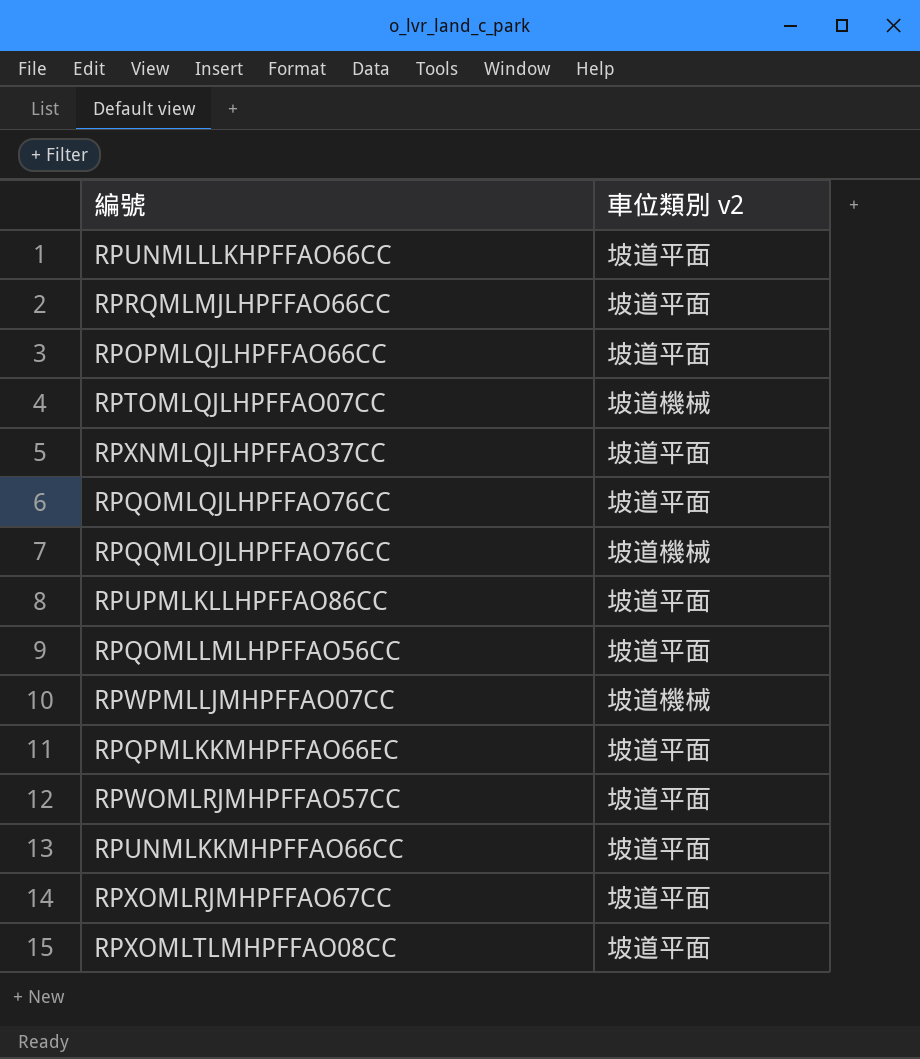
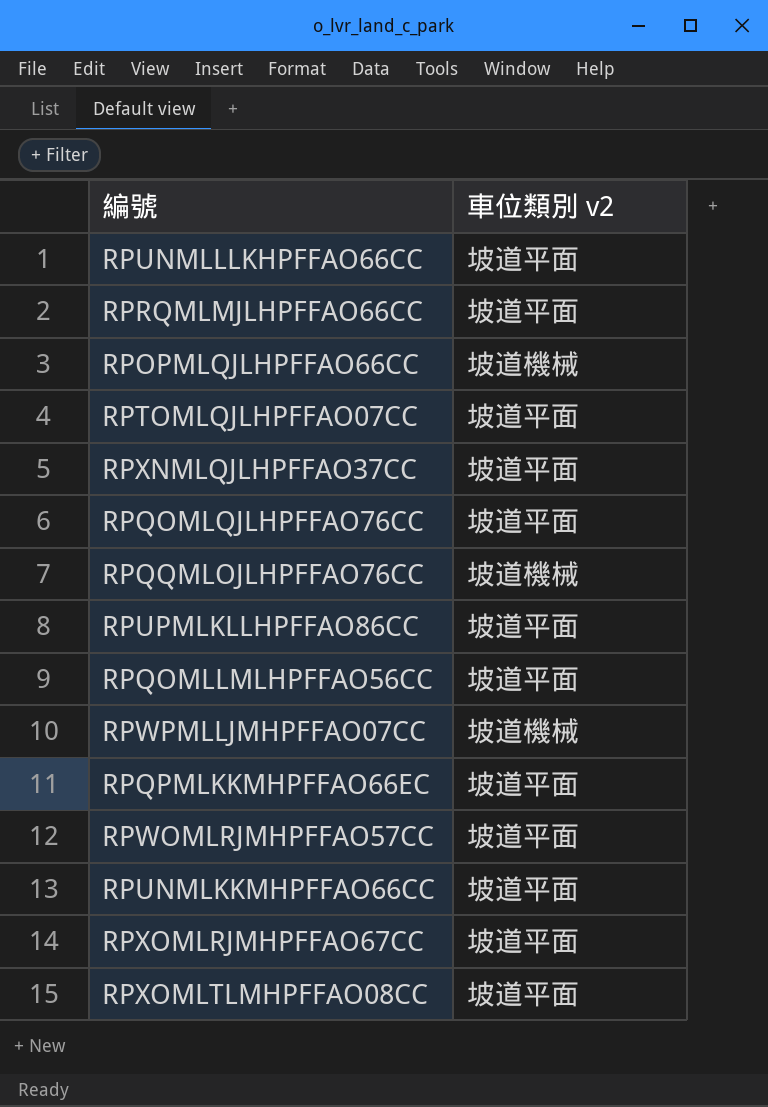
RPOPMLQJLHPFFAO66CC | 車位類別 v2: 坡道平面 -> 坡道機械
RPTOMLQJLHPFFAO07CC | 車位類別 v2: 坡道機械 -> 坡道平面

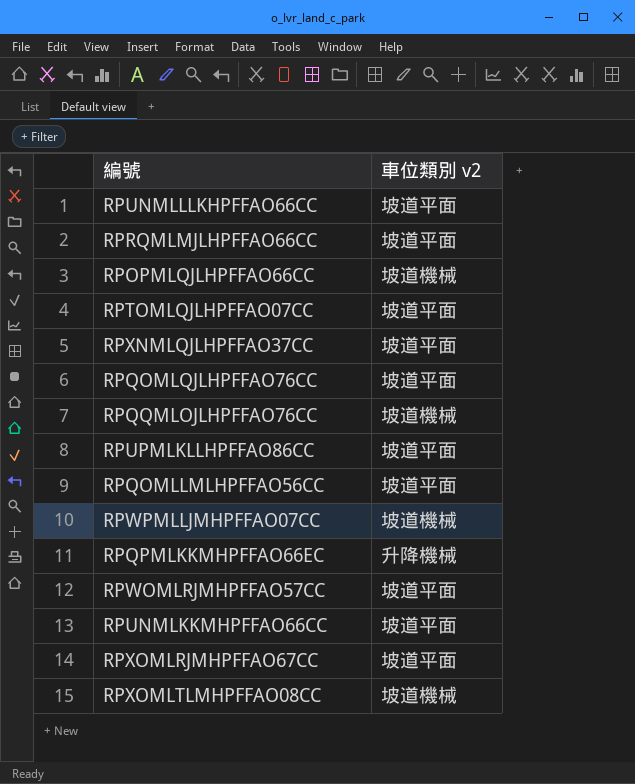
RPQPMLKKMHPFFAO66EC | 車位類別 v2: 坡道平面 -> 升降機械
RPXOMLTLMHPFFAO08CC | 車位類別 v2: 坡道平面 -> 坡道機械

